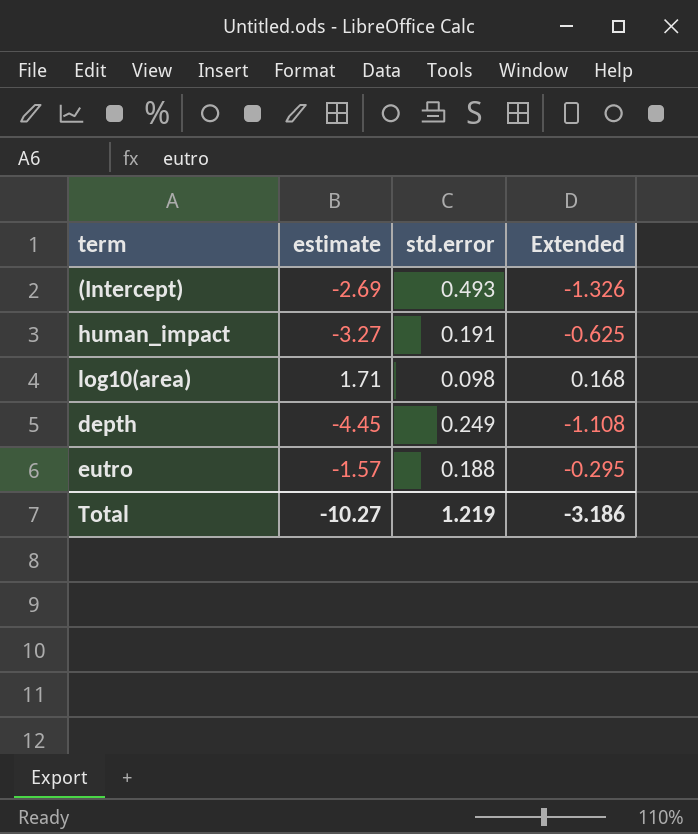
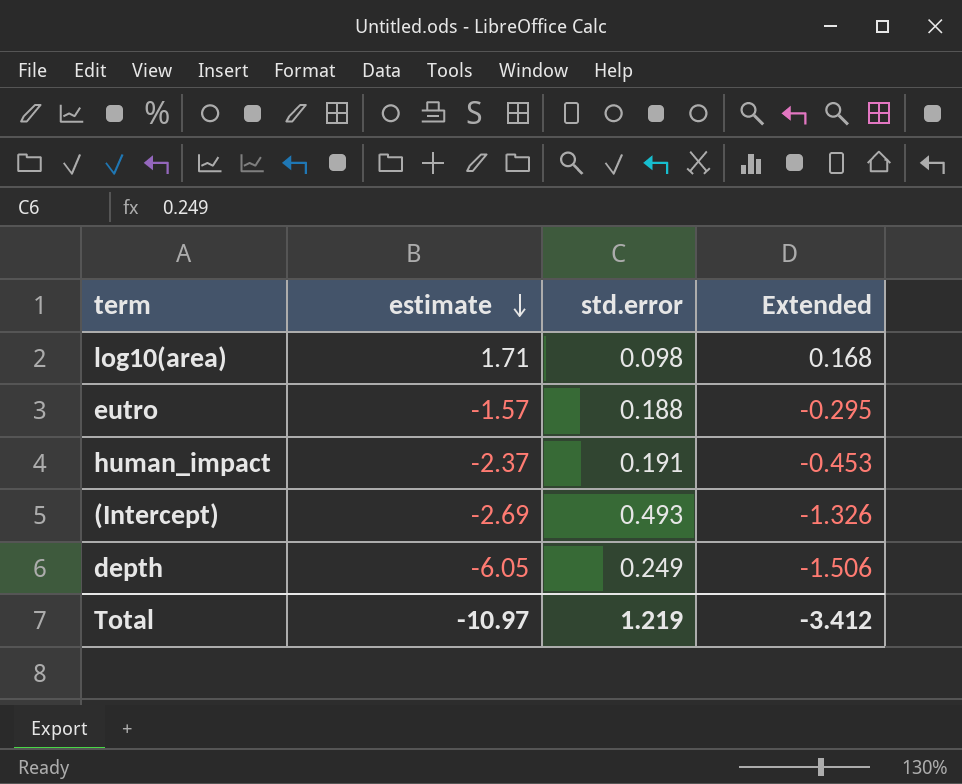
row order: none -> estimate descending
human_impact | estimate: -3.27 -> -2.37
human_impact | Extended: -0.625 -> -0.453
depth | estimate: -4.45 -> -6.05
depth | Extended: -1.108 -> -1.506
Total | estimate: -10.27 -> -10.97
Total | Extended: -3.186 -> -3.412

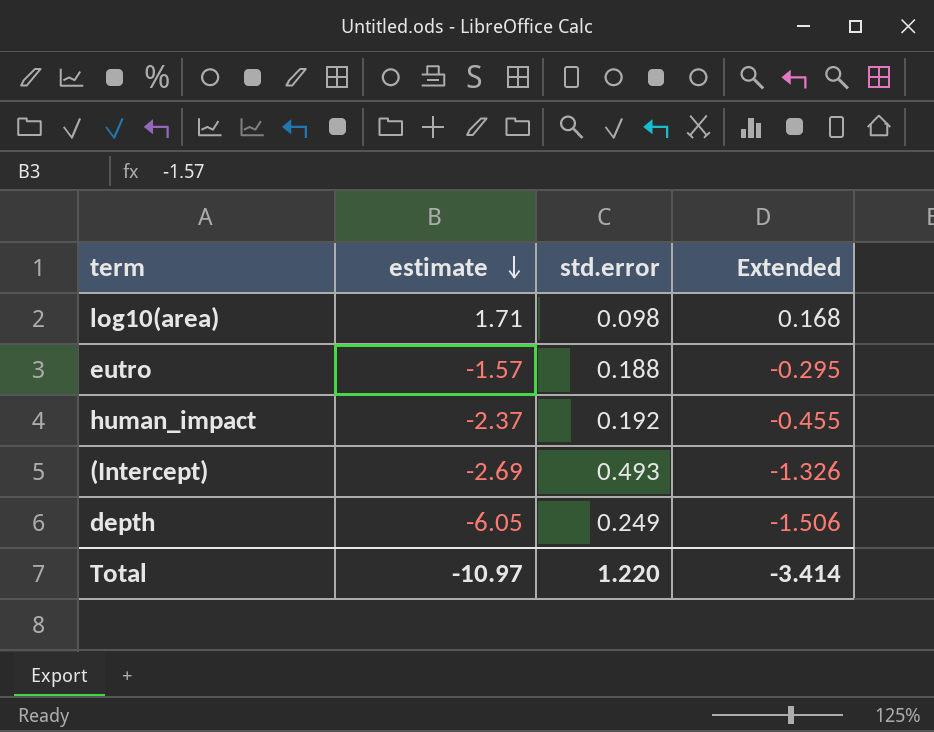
human_impact | std.error: 0.191 -> 0.192
human_impact | Extended: -0.453 -> -0.455
Total | std.error: 1.219 -> 1.220
Total | Extended: -3.412 -> -3.414

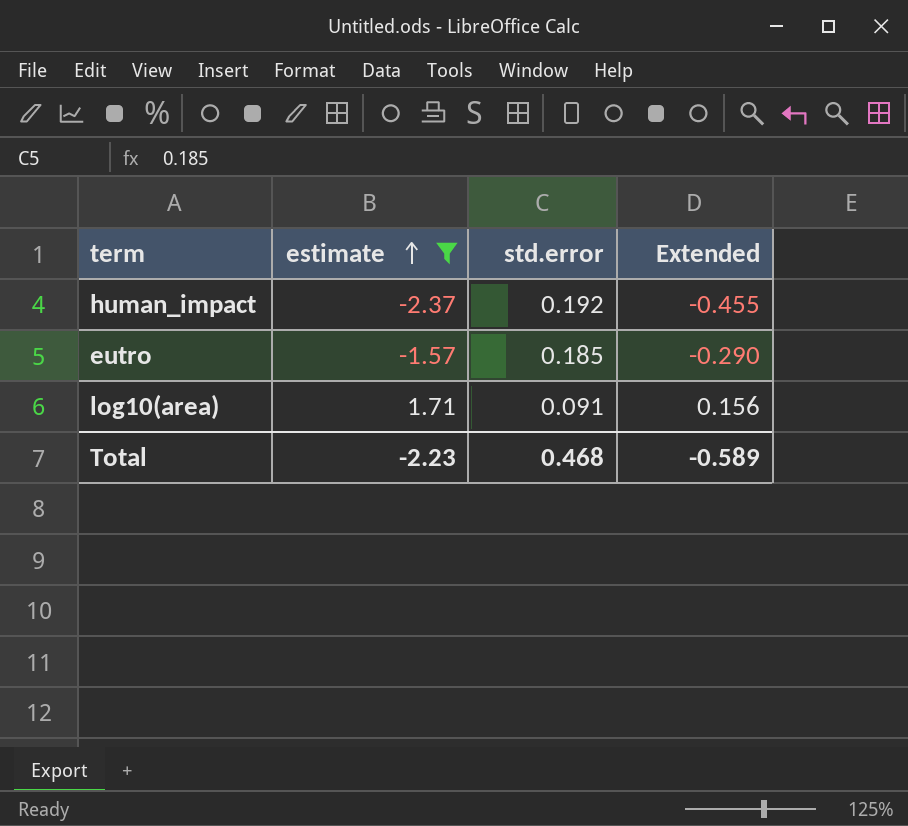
filter: none -> estimate >= -2.37
row order: estimate descending -> estimate ascending
eutro | std.error: 0.188 -> 0.185
eutro | Extended: -0.295 -> -0.290
log10(area) | std.error: 0.098 -> 0.091
log10(area) | Extended: 0.168 -> 0.156
Total | estimate: -10.97 -> -2.23
Total | std.error: 1.220 -> 0.468
Total | Extended: -3.414 -> -0.589

